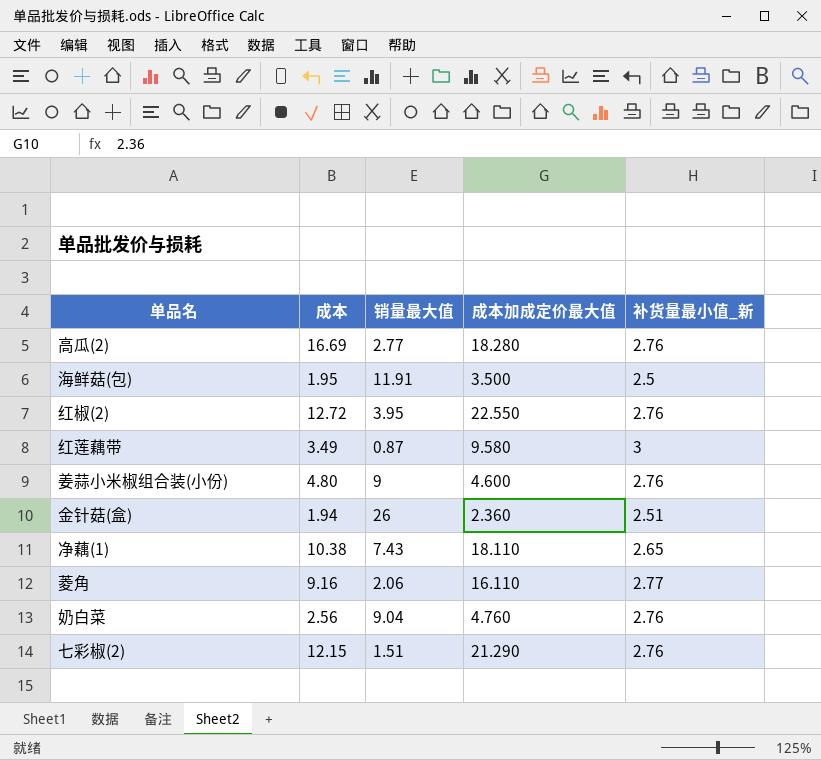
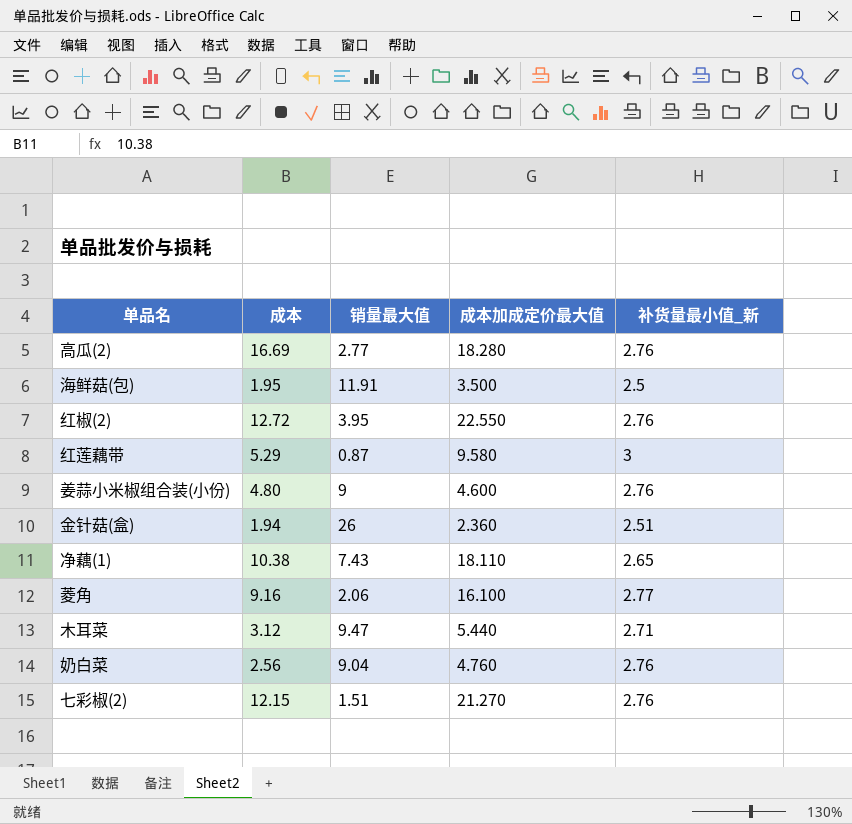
红莲藕带 | 成本: 3.49 -> 5.29
菱角 | 成本加成定价最大值: 16.110 -> 16.100
row 木耳菜: none -> 3.12 | 9.47 | 5.440 | 2.71
七彩椒(2) | 成本加成定价最大值: 21.290 -> 21.270

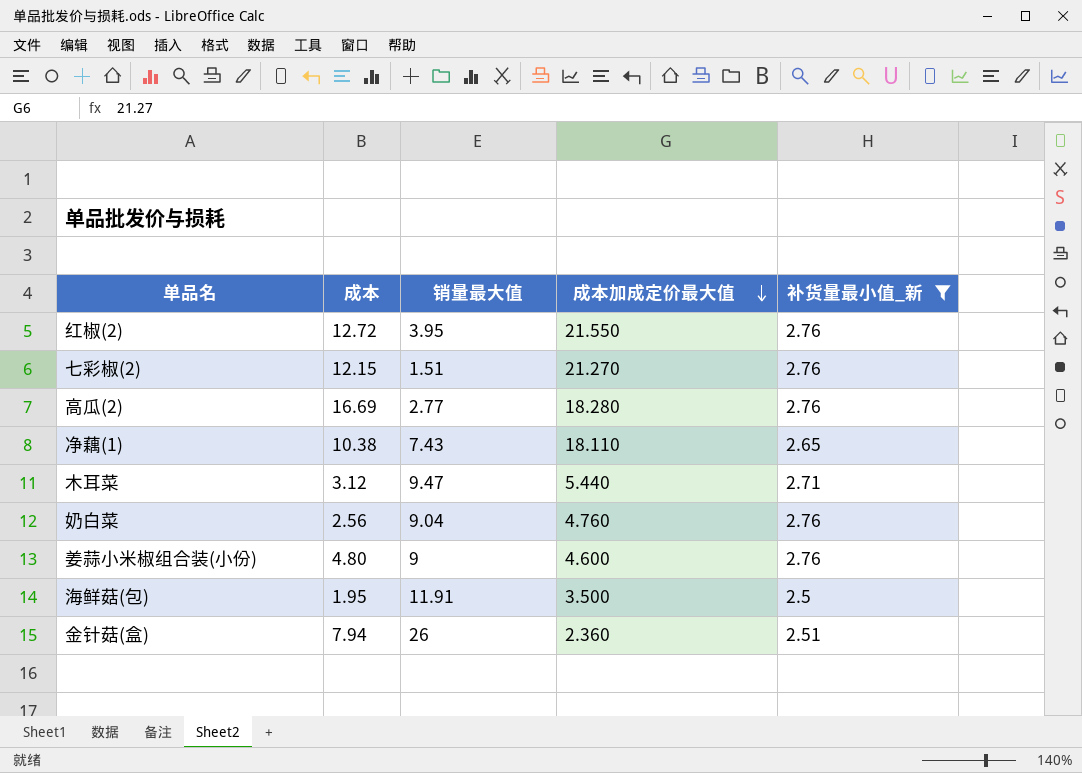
filter: none -> 补货量最小值_新 <= 2.76
row order: none -> 成本加成定价最大值 descending
红椒(2) | 成本加成定价最大值: 22.550 -> 21.550
金针菇(盒) | 成本: 1.94 -> 7.94

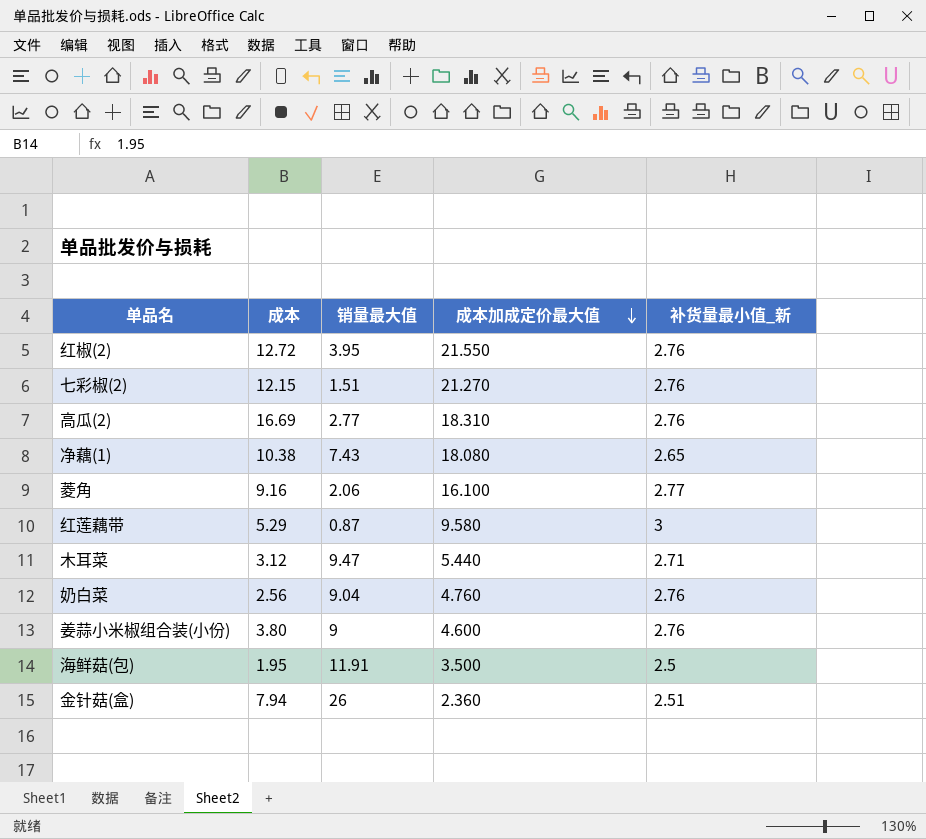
filter: 补货量最小值_新 <= 2.76 -> none
高瓜(2) | 成本加成定价最大值: 18.280 -> 18.310
净藕(1) | 成本加成定价最大值: 18.110 -> 18.080
姜蒜小米椒组合装(小份) | 成本: 4.80 -> 3.80

